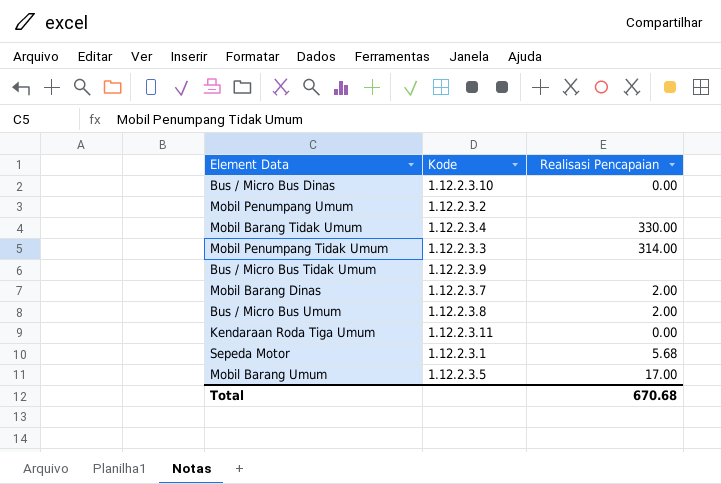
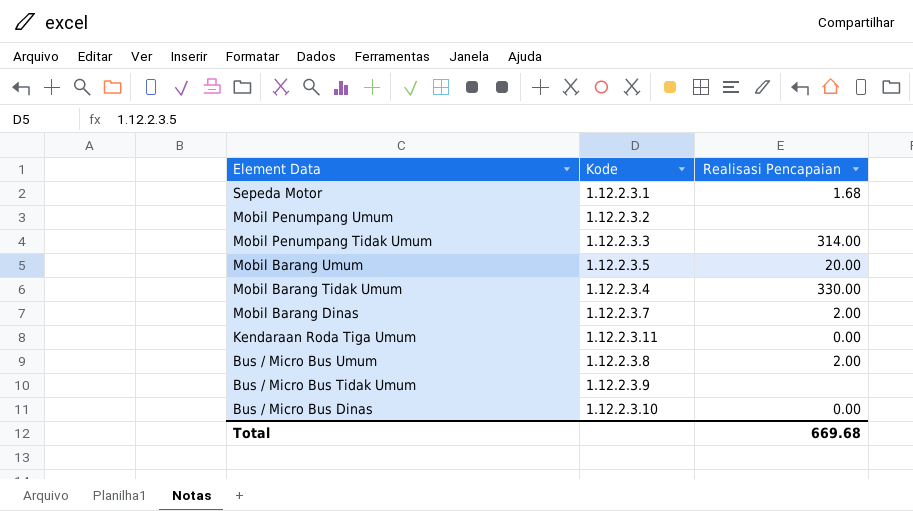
row order: none -> Element Data descending
Sepeda Motor | Realisasi Pencapaian: 5.68 -> 1.68
Mobil Barang Umum | Realisasi Pencapaian: 17.00 -> 20.00
Total | Realisasi Pencapaian: 670.68 -> 669.68

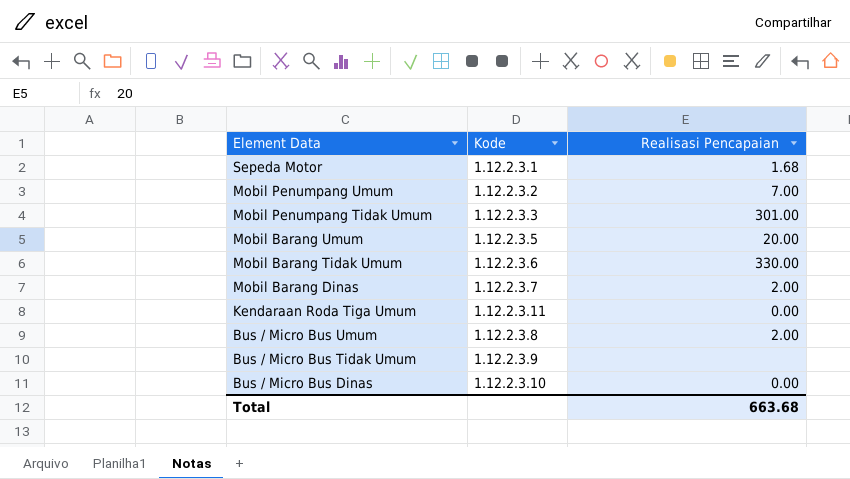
Mobil Penumpang Umum | Realisasi Pencapaian: none -> 7.00
Mobil Penumpang Tidak Umum | Realisasi Pencapaian: 314.00 -> 301.00
Mobil Barang Tidak Umum | Kode: 1.12.2.3.4 -> 1.12.2.3.6
Total | Realisasi Pencapaian: 669.68 -> 663.68

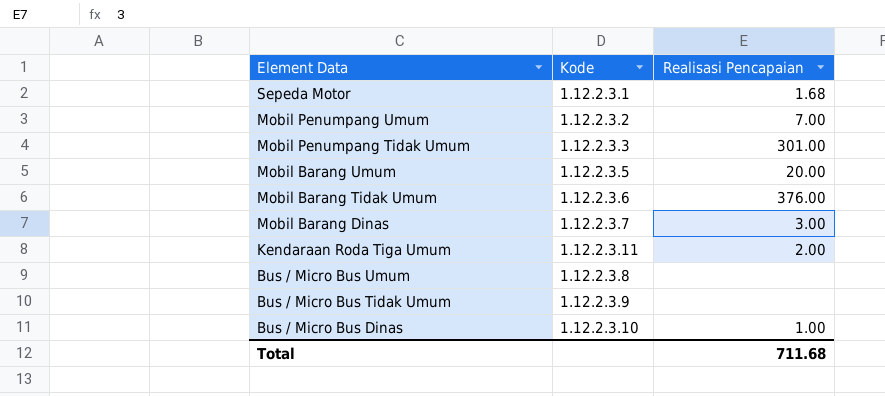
Mobil Barang Tidak Umum | Realisasi Pencapaian: 330.00 -> 376.00
Mobil Barang Dinas | Realisasi Pencapaian: 2.00 -> 3.00
Kendaraan Roda Tiga Umum | Realisasi Pencapaian: 0.00 -> 2.00
Bus / Micro Bus Umum | Realisasi Pencapaian: 2.00 -> none
Bus / Micro Bus Dinas | Realisasi Pencapaian: 0.00 -> 1.00
Total | Realisasi Pencapaian: 663.68 -> 711.68

